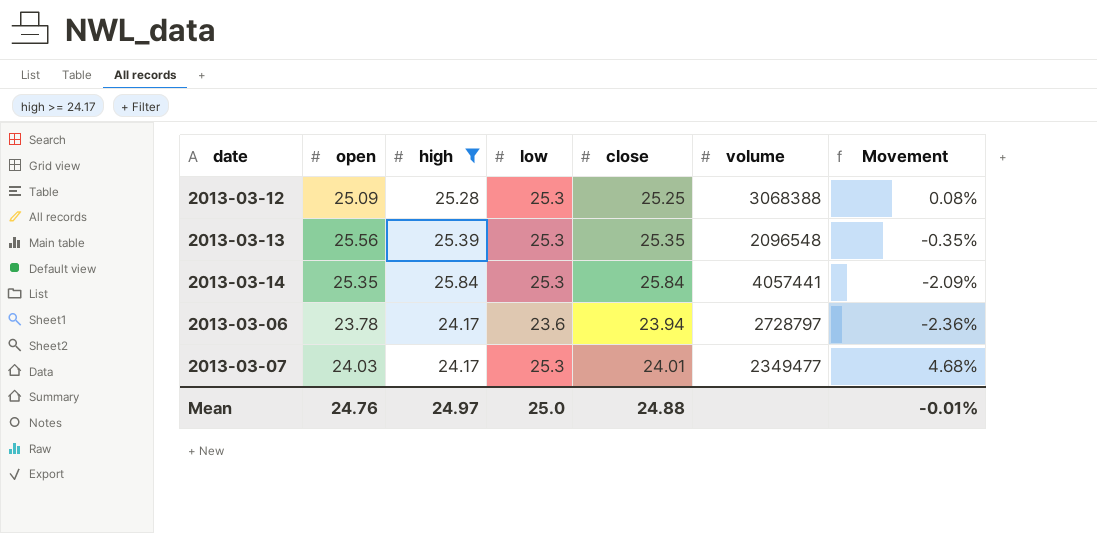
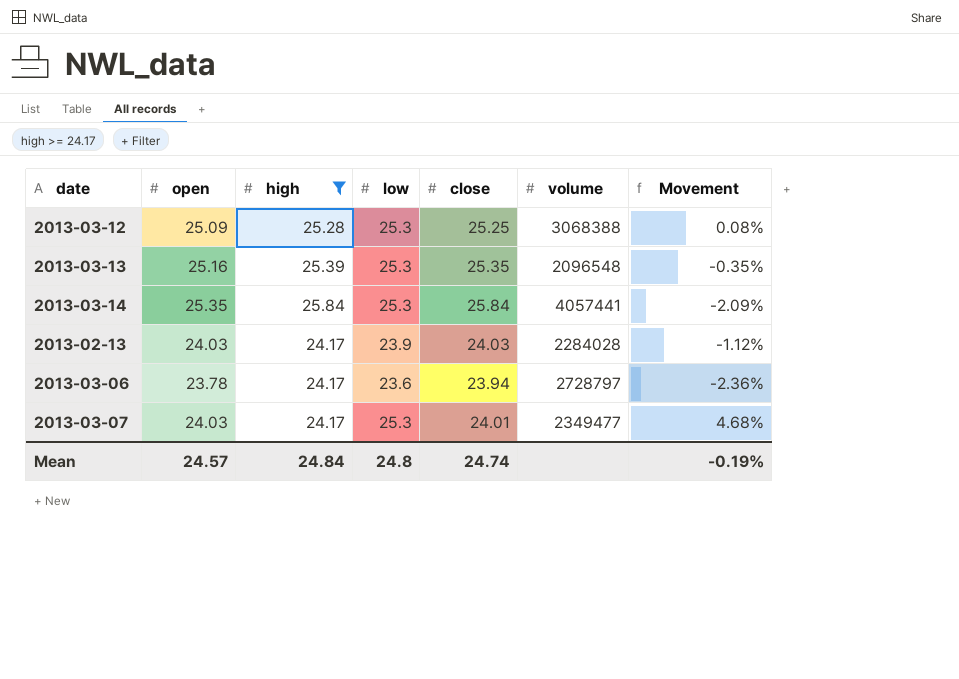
2013-03-13 | open: 25.56 -> 25.16
row 2013-02-13: none -> 24.03 | 24.17 | 23.9 | 24.03 | 2284028 | -1.12%
Mean | open: 24.76 -> 24.57
Mean | high: 24.97 -> 24.84
Mean | low: 25.0 -> 24.8
Mean | close: 24.88 -> 24.74
Mean | Movement: -0.01% -> -0.19%

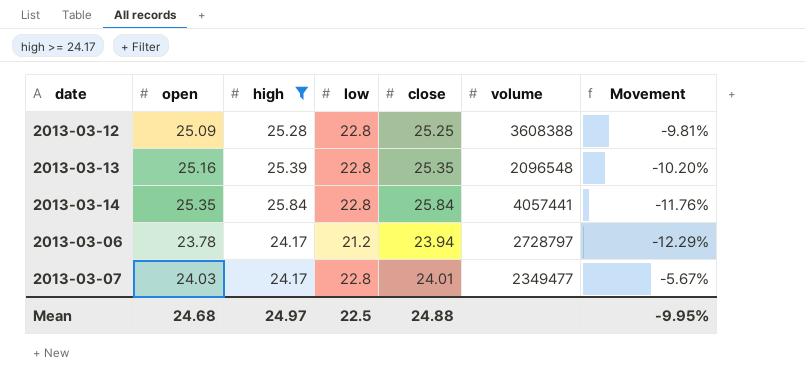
row 2013-02-13: 24.03 | 24.17 | 23.9 | 24.03 | 2284028 | -1.12% -> none
2013-03-12 | low: 25.3 -> 22.8
2013-03-12 | volume: 3068388 -> 3608388
2013-03-12 | Movement: 0.08% -> -9.81%
2013-03-13 | low: 25.3 -> 22.8
2013-03-13 | Movement: -0.35% -> -10.20%
2013-03-14 | low: 25.3 -> 22.8
2013-03-14 | Movement: -2.09% -> -11.76%
2013-03-06 | low: 23.6 -> 21.2
2013-03-06 | Movement: -2.36% -> -12.29%
2013-03-07 | low: 25.3 -> 22.8
2013-03-07 | Movement: 4.68% -> -5.67%
Mean | open: 24.57 -> 24.68
Mean | high: 24.84 -> 24.97
Mean | low: 24.8 -> 22.5
Mean | close: 24.74 -> 24.88
Mean | Movement: -0.19% -> -9.95%

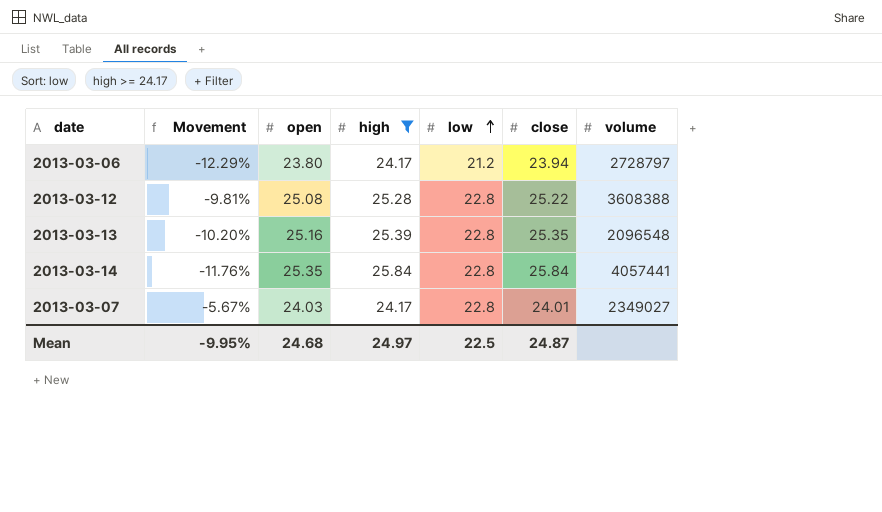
row order: none -> low ascending
column Movement | position: 7 -> 2
2013-03-06 | open: 23.78 -> 23.80
2013-03-12 | open: 25.09 -> 25.08
2013-03-12 | close: 25.25 -> 25.22
2013-03-07 | volume: 2349477 -> 2349027
Mean | close: 24.88 -> 24.87

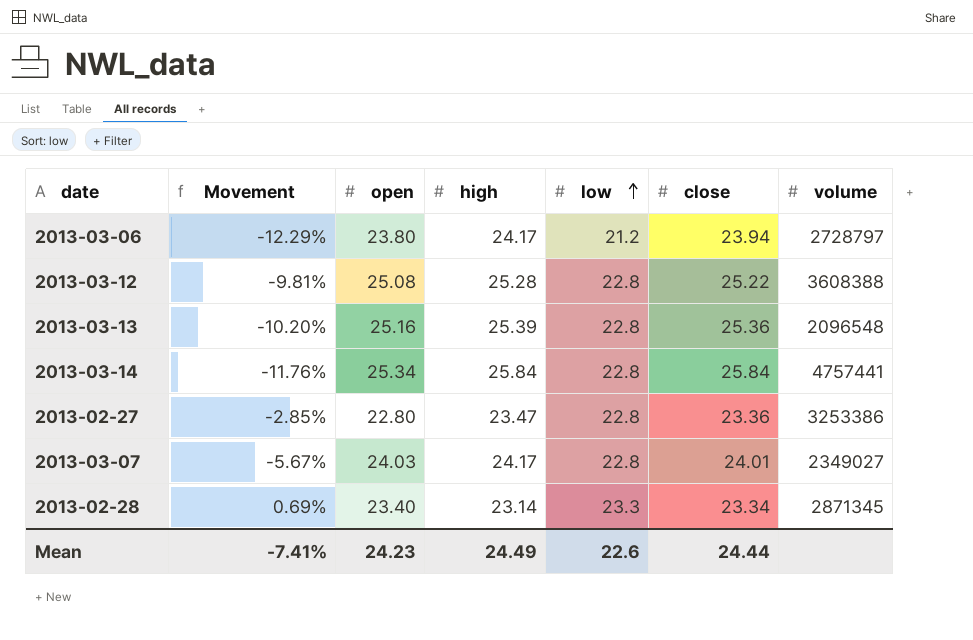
filter: high >= 24.17 -> none
2013-03-13 | close: 25.35 -> 25.36
2013-03-14 | open: 25.35 -> 25.34
2013-03-14 | volume: 4057441 -> 4757441
Mean | Movement: -9.95% -> -7.41%
Mean | open: 24.68 -> 24.23
Mean | high: 24.97 -> 24.49
Mean | low: 22.5 -> 22.6
Mean | close: 24.87 -> 24.44

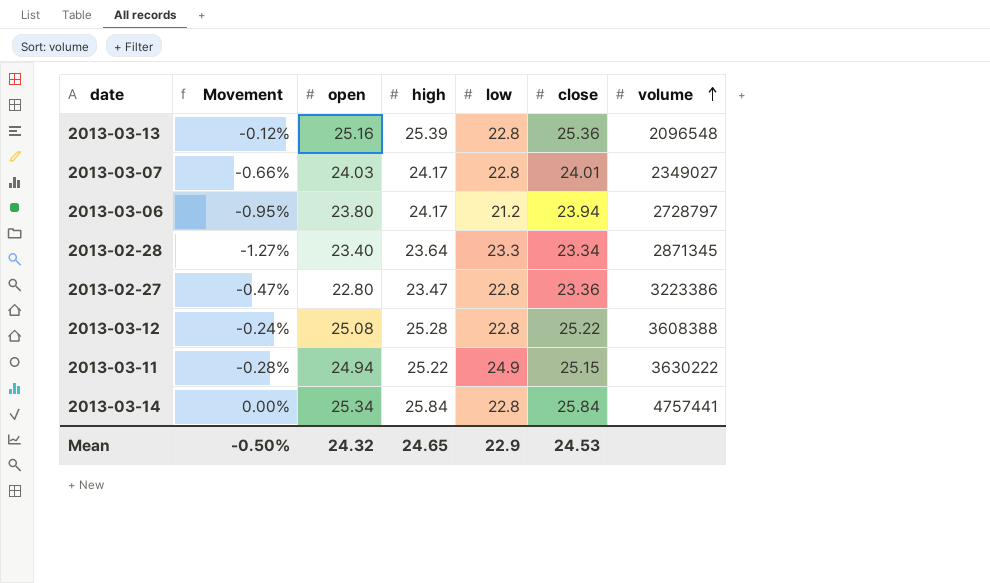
row order: low ascending -> volume ascending
column Movement | formula: ([low] - [high]) / [high] -> ([close] - [high]) / [high]
2013-02-28 | high: 23.14 -> 23.64
2013-02-27 | volume: 3253386 -> 3223386
row 2013-03-11: none -> -0.28% | 24.94 | 25.22 | 24.9 | 25.15 | 3630222
Mean | Movement: -7.41% -> -0.50%
Mean | open: 24.23 -> 24.32
Mean | high: 24.49 -> 24.65
Mean | low: 22.6 -> 22.9
Mean | close: 24.44 -> 24.53

